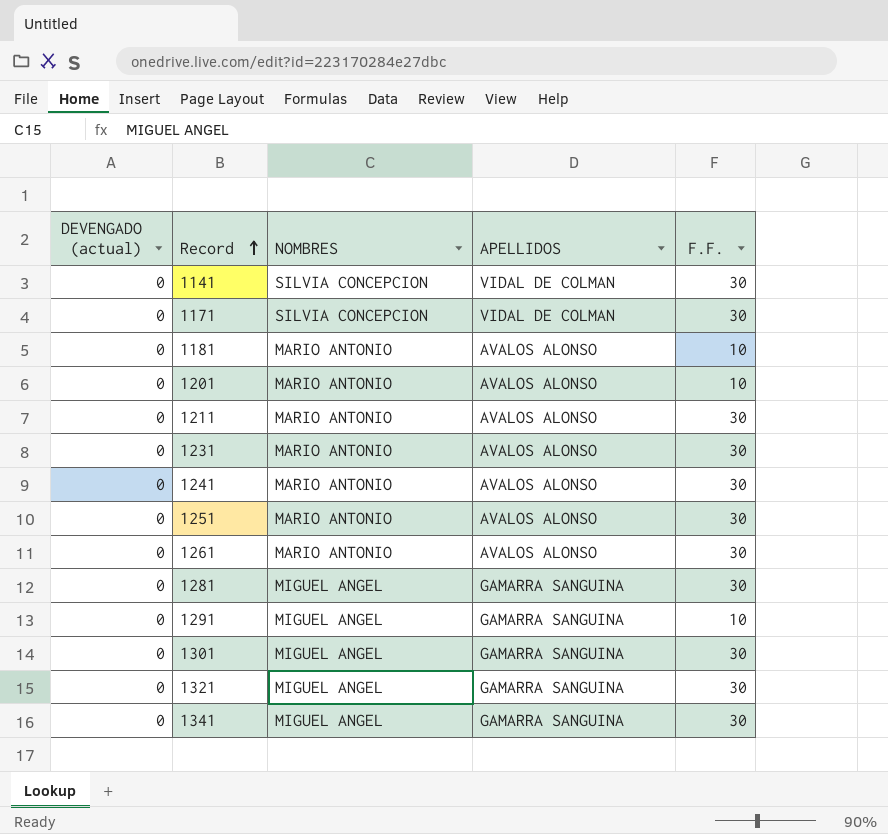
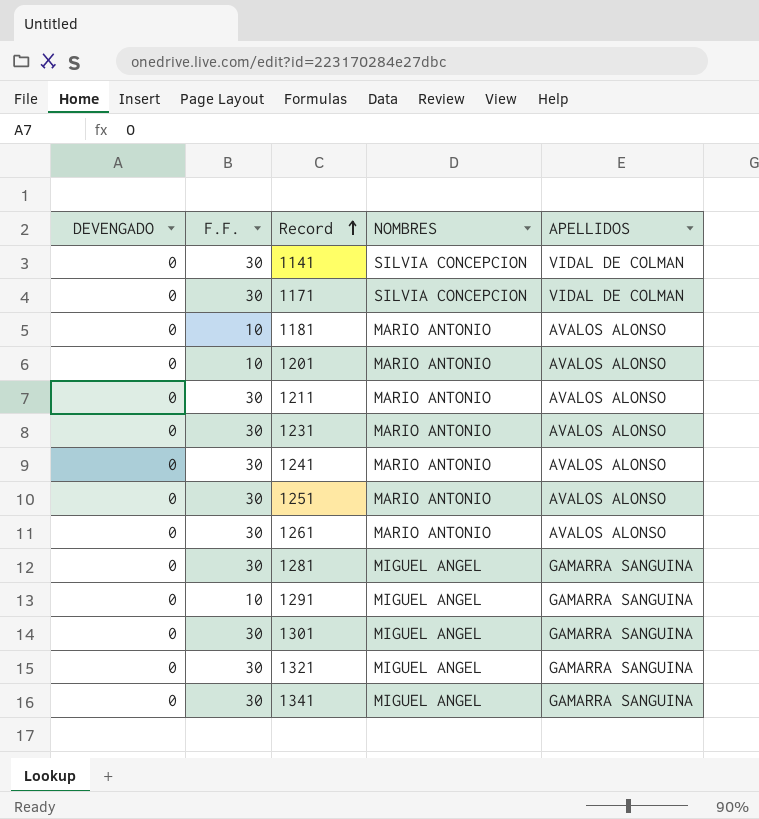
column name: DEVENGADO (actual) -> DEVENGADO
column F.F. | position: 5 -> 2

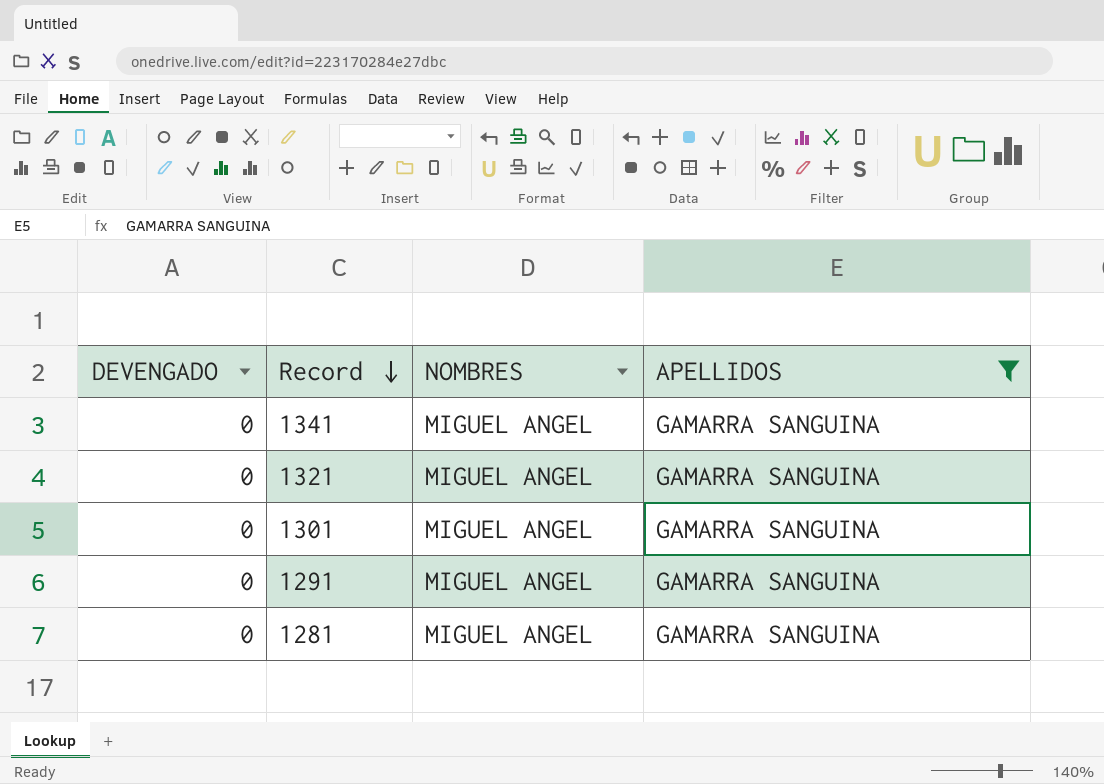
filter: none -> APELLIDOS = GAMARRA SANGUINA
row order: Record ascending -> Record descending
column F.F. | position: 2 -> none

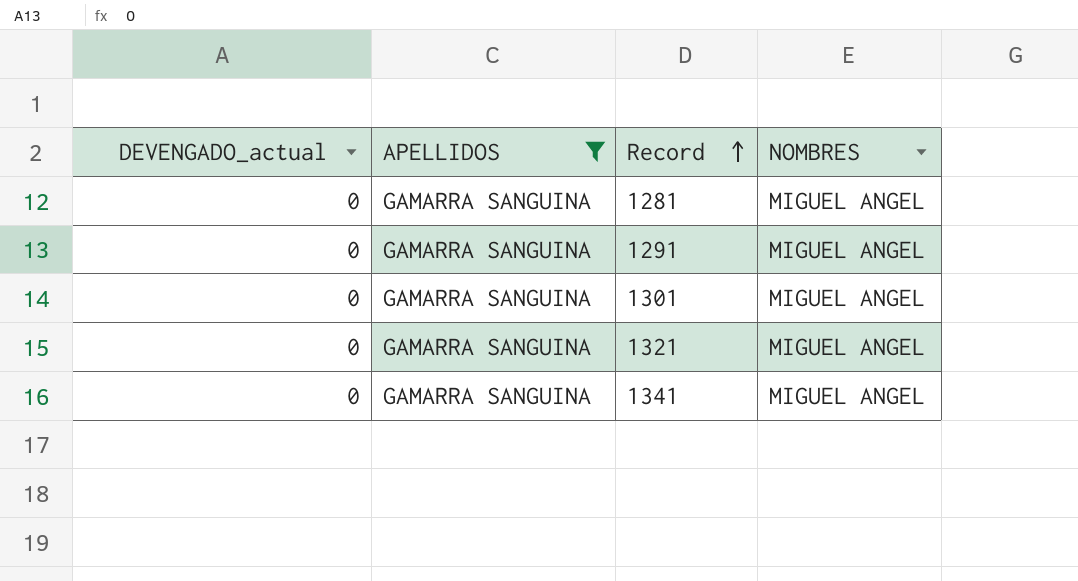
row order: Record descending -> Record ascending
column name: DEVENGADO -> DEVENGADO_actual
column APELLIDOS | position: 4 -> 2

